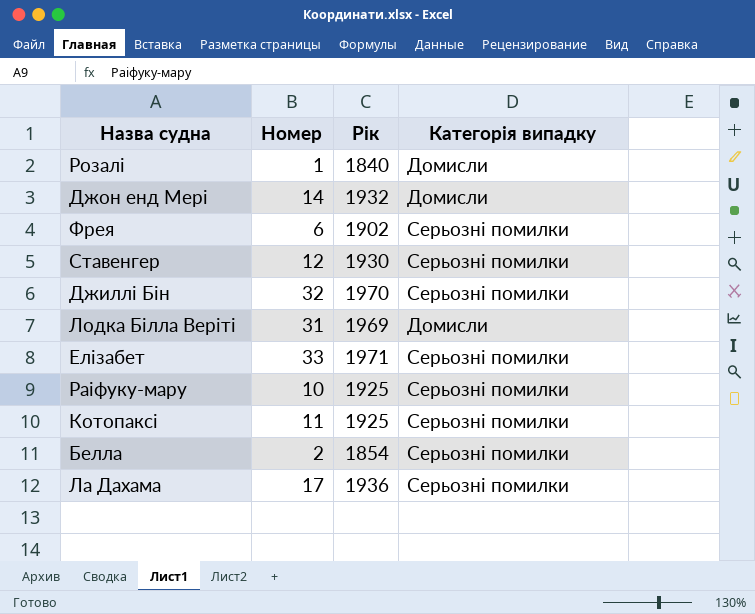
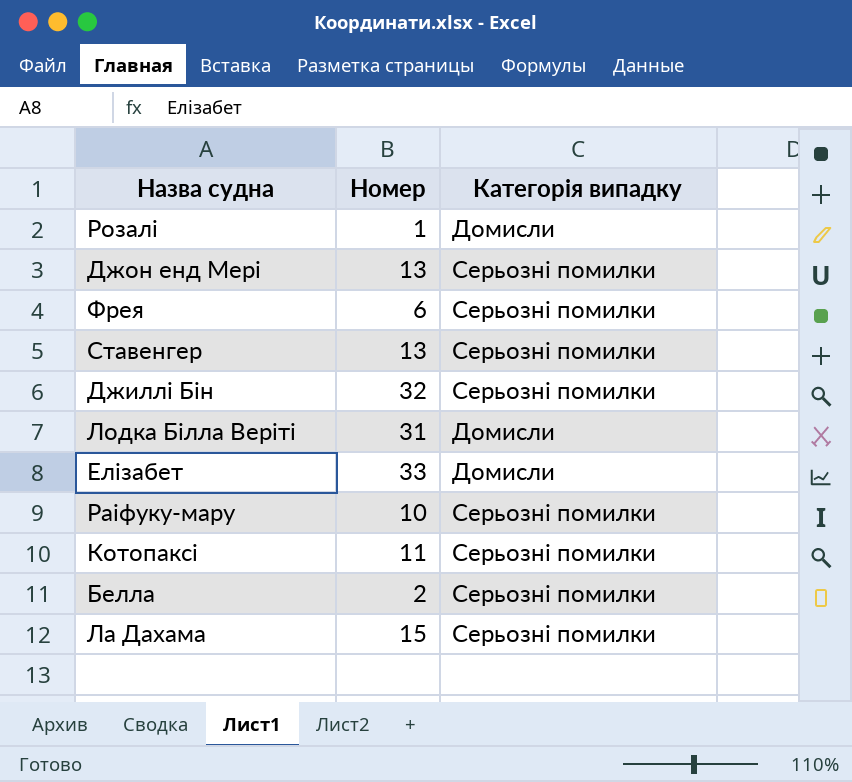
column Рік | position: 3 -> none
Джон енд Мері | Номер: 14 -> 13
Джон енд Мері | Категорія випадку: Домисли -> Серьозні помилки
Ставенгер | Номер: 12 -> 13
Елізабет | Категорія випадку: Серьозні помилки -> Домисли
Ла Дахама | Номер: 17 -> 15

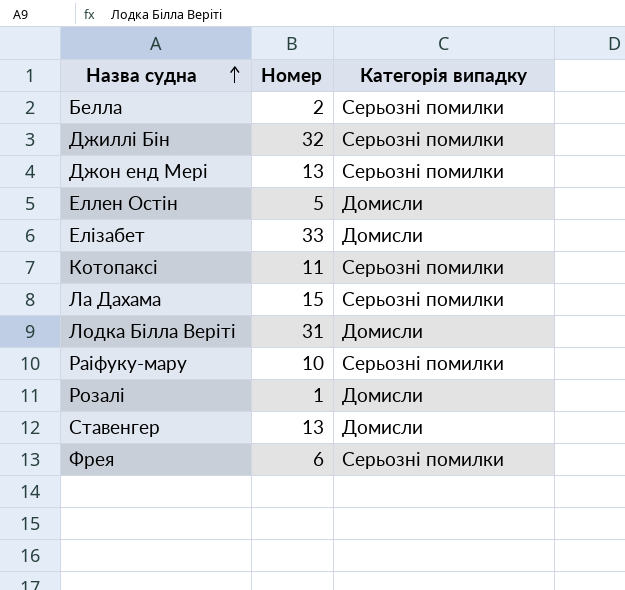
row order: none -> Назва судна ascending
row Еллен Остін: none -> 5 | Домисли
Ставенгер | Категорія випадку: Серьозні помилки -> Домисли

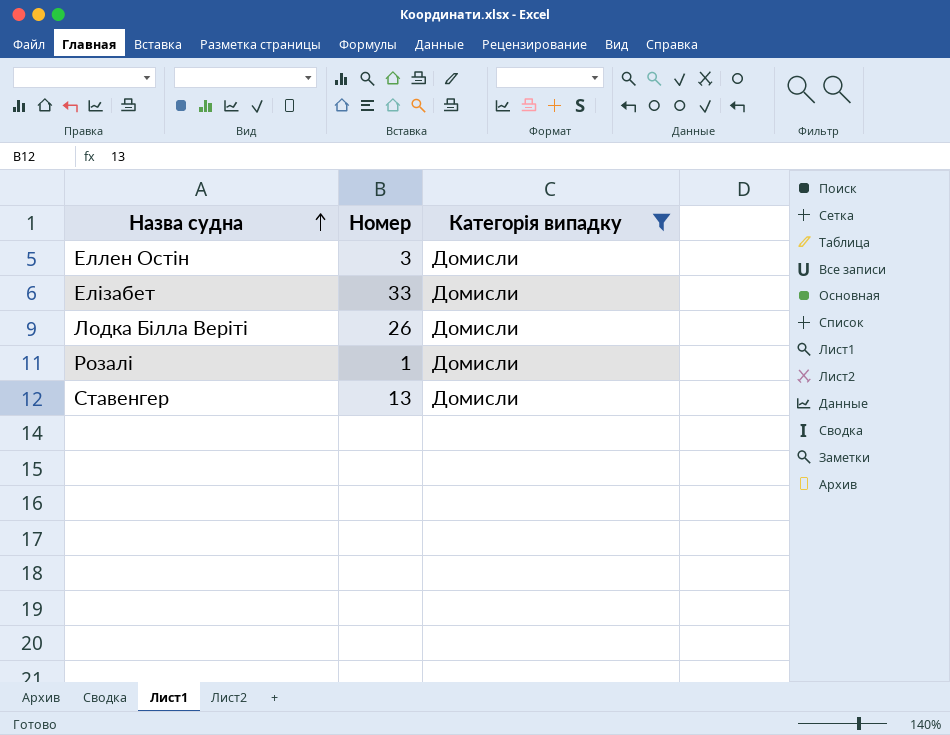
filter: none -> Категорія випадку = Домисли
Еллен Остін | Номер: 5 -> 3
Лодка Білла Веріті | Номер: 31 -> 26

